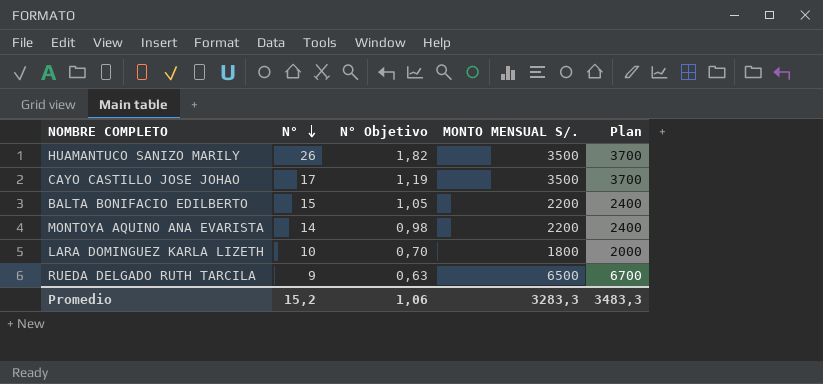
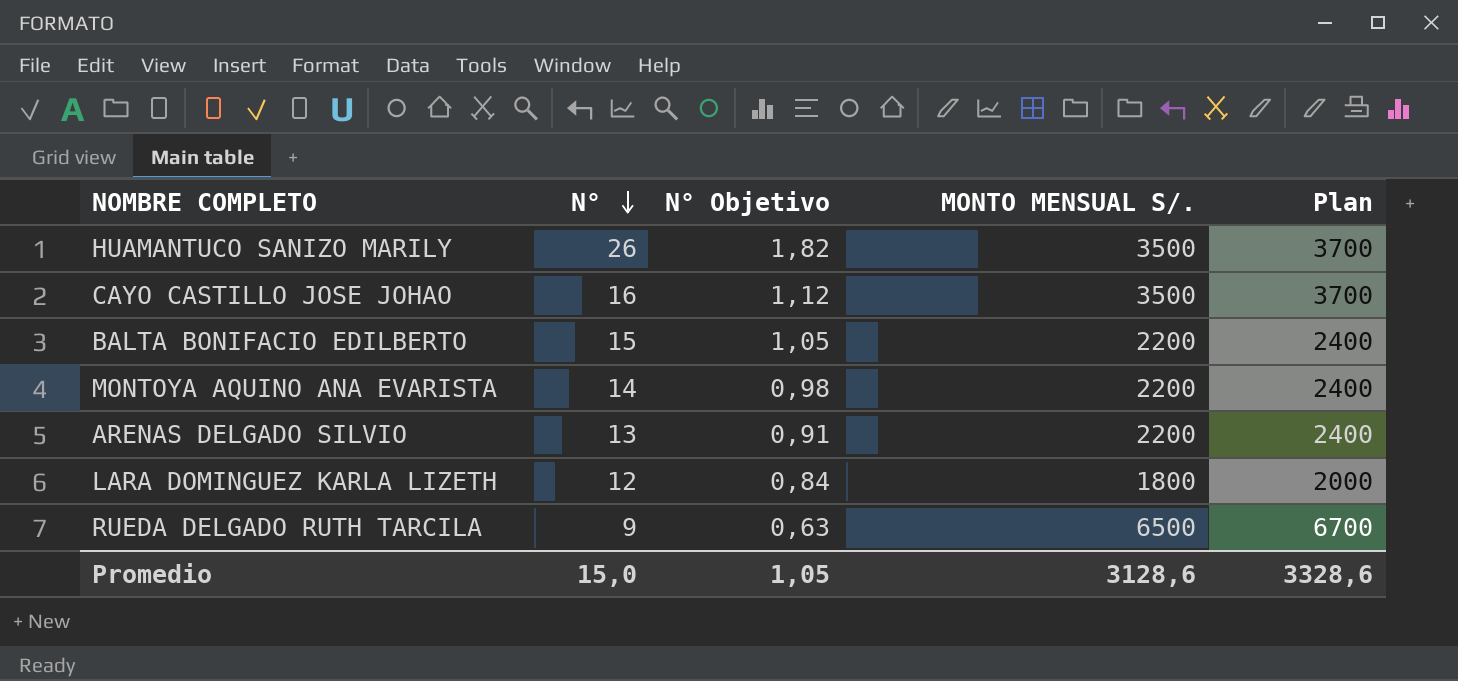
CAYO CASTILLO JOSE JOHAO | N°: 17 -> 16
CAYO CASTILLO JOSE JOHAO | N° Objetivo: 1,19 -> 1,12
row ARENAS DELGADO SILVIO: none -> 13 | 0,91 | 2200 | 2400
LARA DOMINGUEZ KARLA LIZETH | N°: 10 -> 12
LARA DOMINGUEZ KARLA LIZETH | N° Objetivo: 0,70 -> 0,84
Promedio | N°: 15,2 -> 15,0
Promedio | N° Objetivo: 1,06 -> 1,05
Promedio | MONTO MENSUAL S/.: 3283,3 -> 3128,6
Promedio | Plan: 3483,3 -> 3328,6

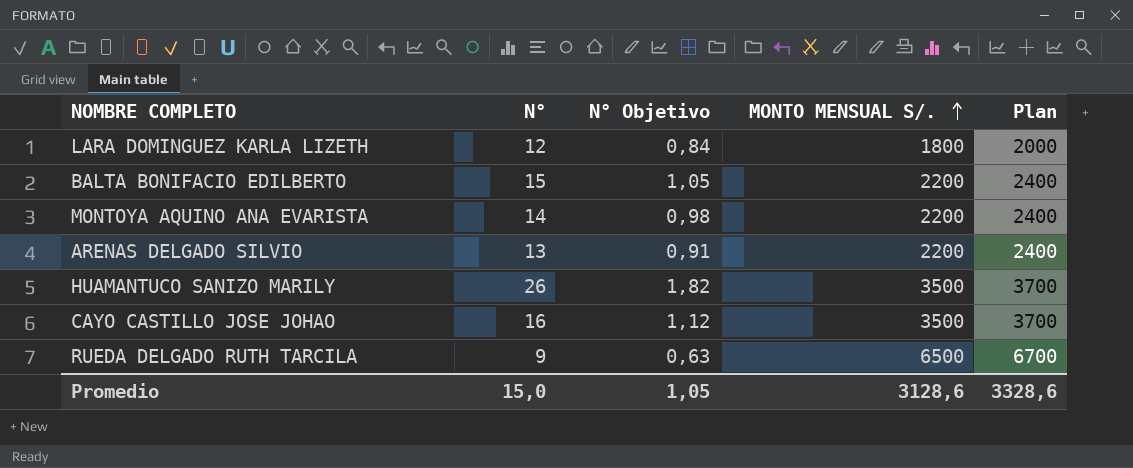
row order: N° descending -> MONTO MENSUAL S/. ascending

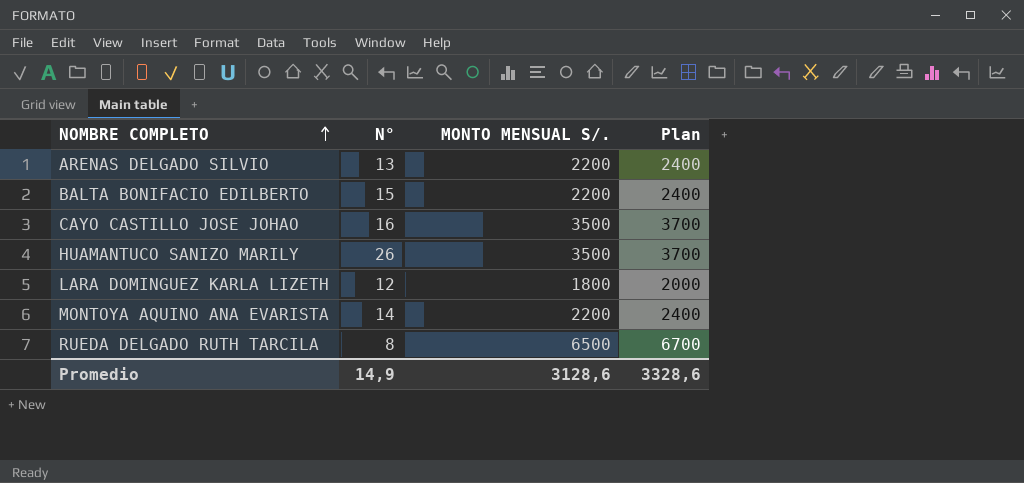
row order: MONTO MENSUAL S/. ascending -> NOMBRE COMPLETO ascending
column N° Objetivo | formula: [N°] * 0,07 -> none
RUEDA DELGADO RUTH TARCILA | N°: 9 -> 8
Promedio | N°: 15,0 -> 14,9

